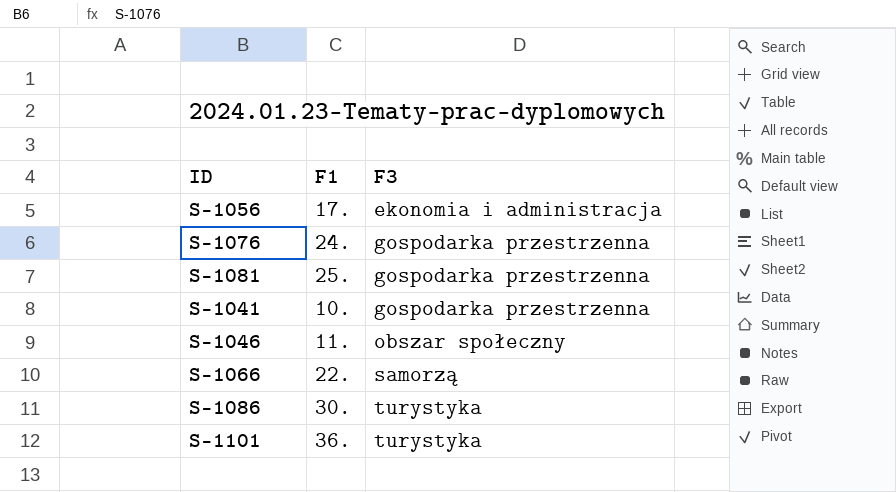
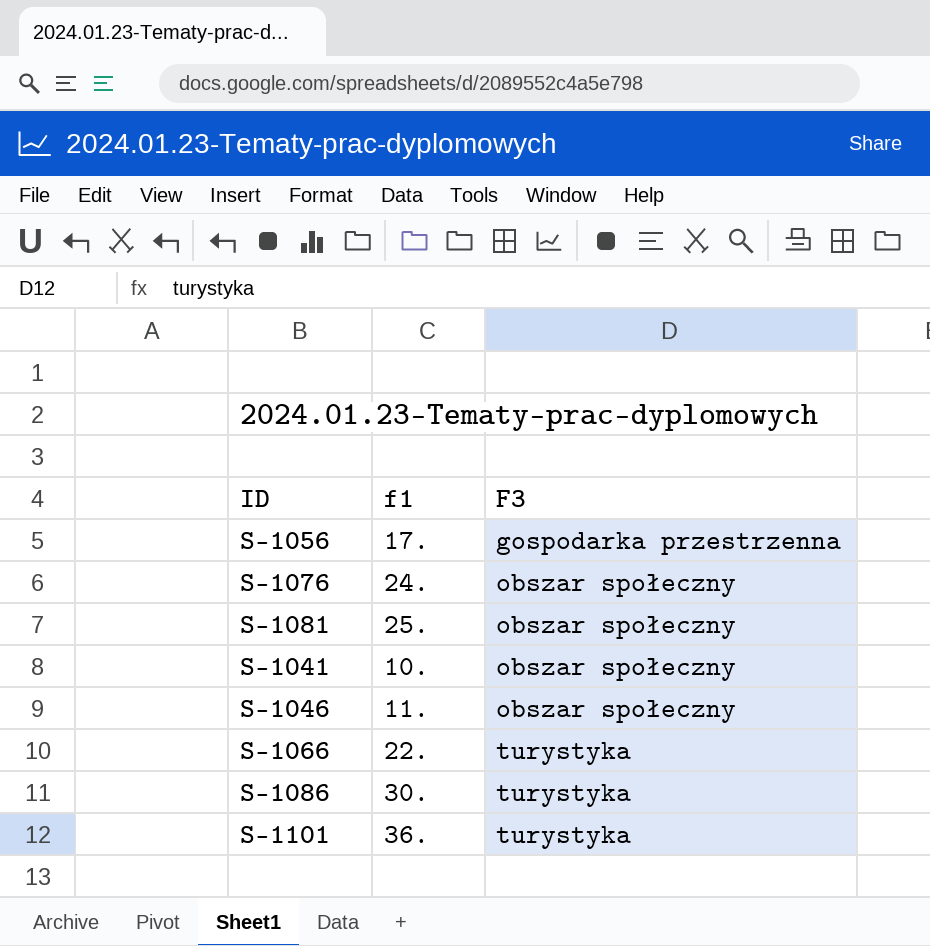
column name: F1 -> f1
S-1056 | F3: ekonomia i administracja -> gospodarka przestrzenna
S-1076 | F3: gospodarka przestrzenna -> obszar społeczny
S-1081 | F3: gospodarka przestrzenna -> obszar społeczny
S-1041 | F3: gospodarka przestrzenna -> obszar społeczny
S-1066 | F3: samorzą -> turystyka

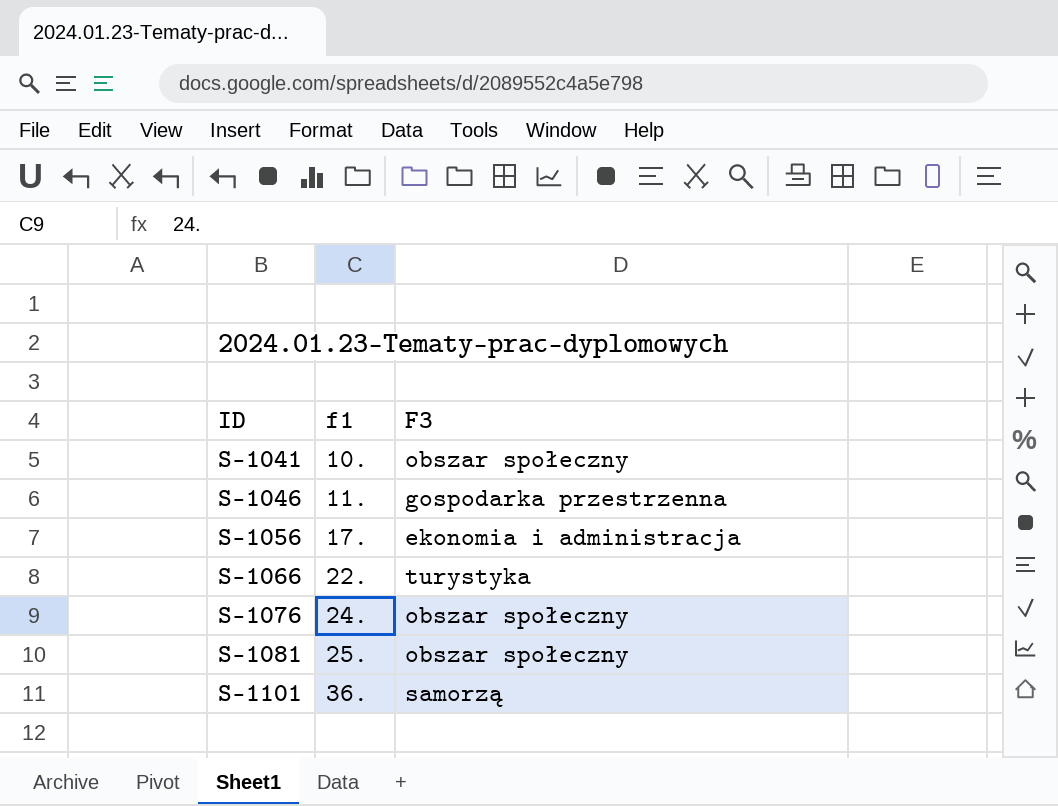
row order: F3 ascending -> ID ascending
row S-1086: 30. | turystyka -> none
S-1046 | F3: obszar społeczny -> gospodarka przestrzenna
S-1056 | F3: gospodarka przestrzenna -> ekonomia i administracja
S-1101 | F3: turystyka -> samorzą

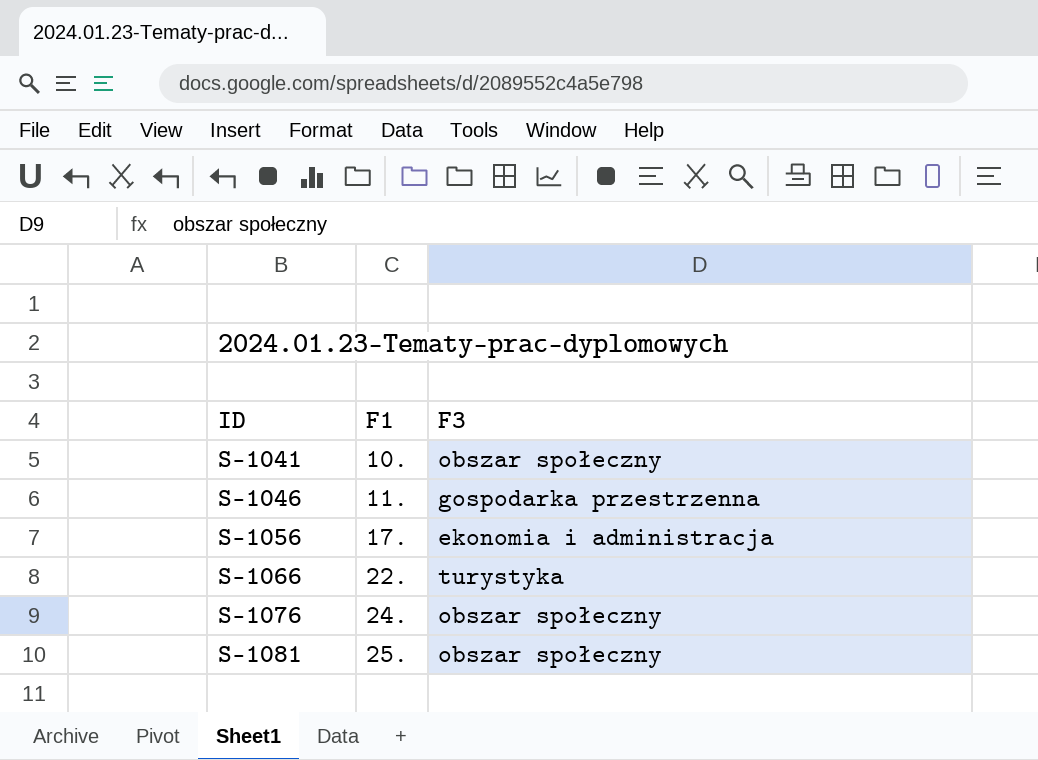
column name: f1 -> F1
row S-1101: 36. | samorzą -> none

